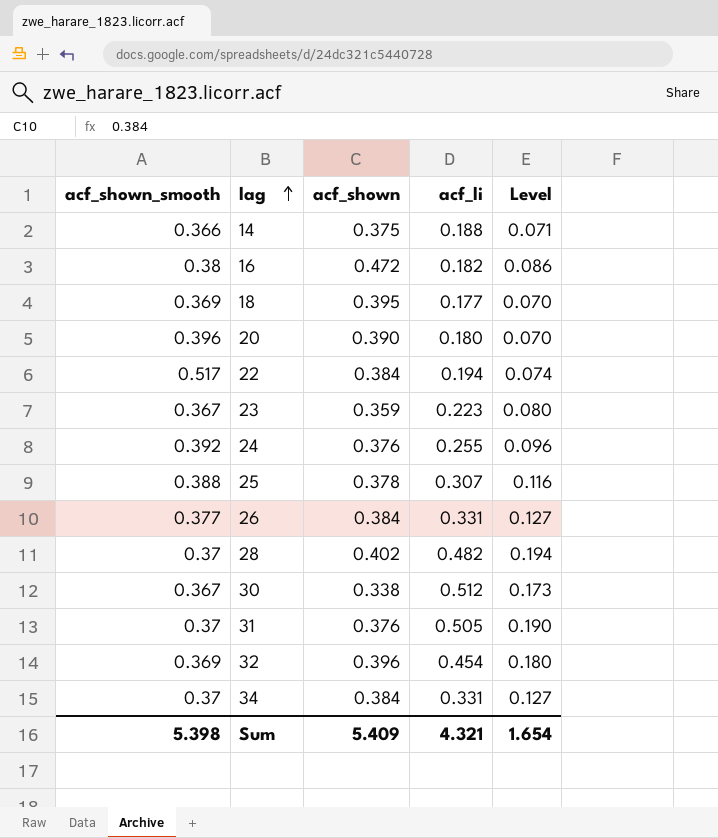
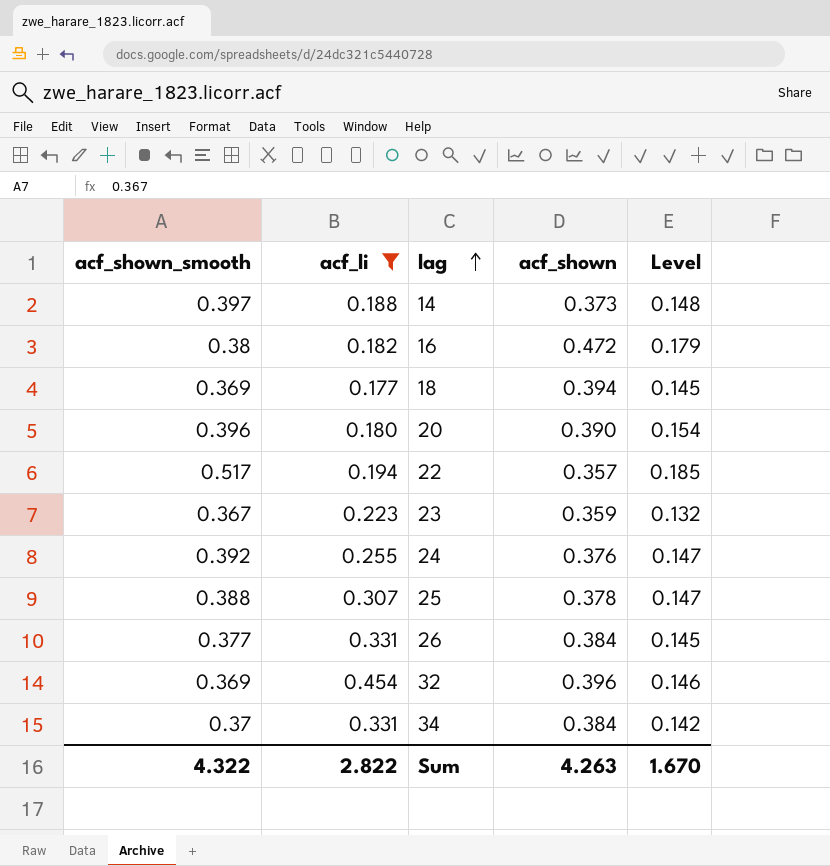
filter: none -> acf_li <= 0.454
column acf_li | position: 4 -> 2
column Level | formula: [acf_shown] * [acf_li] -> [acf_shown_smooth] * [acf_shown]
14 | acf_shown_smooth: 0.366 -> 0.397
14 | acf_shown: 0.375 -> 0.373
18 | acf_shown: 0.395 -> 0.394
22 | acf_shown: 0.384 -> 0.357
Sum | acf_shown_smooth: 5.398 -> 4.322
Sum | acf_li: 4.321 -> 2.822
Sum | acf_shown: 5.409 -> 4.263
Sum | Level: 1.654 -> 1.670

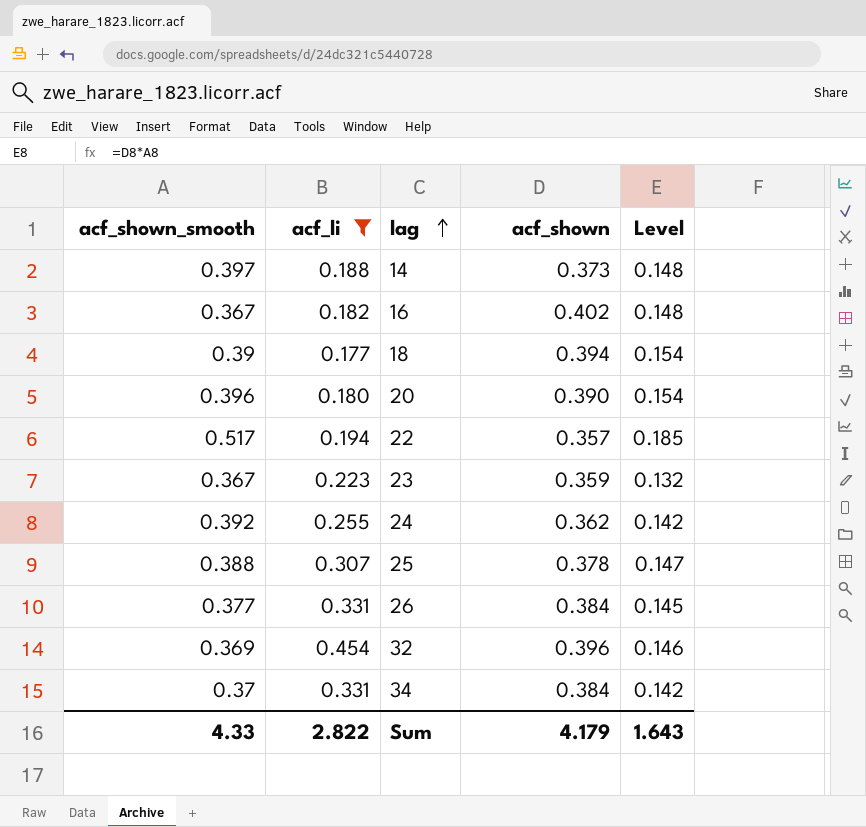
16 | acf_shown_smooth: 0.38 -> 0.367
16 | acf_shown: 0.472 -> 0.402
16 | Level: 0.179 -> 0.148
18 | acf_shown_smooth: 0.369 -> 0.39
18 | Level: 0.145 -> 0.154
24 | acf_shown: 0.376 -> 0.362
24 | Level: 0.147 -> 0.142
Sum | acf_shown_smooth: 4.322 -> 4.33
Sum | acf_shown: 4.263 -> 4.179
Sum | Level: 1.670 -> 1.643

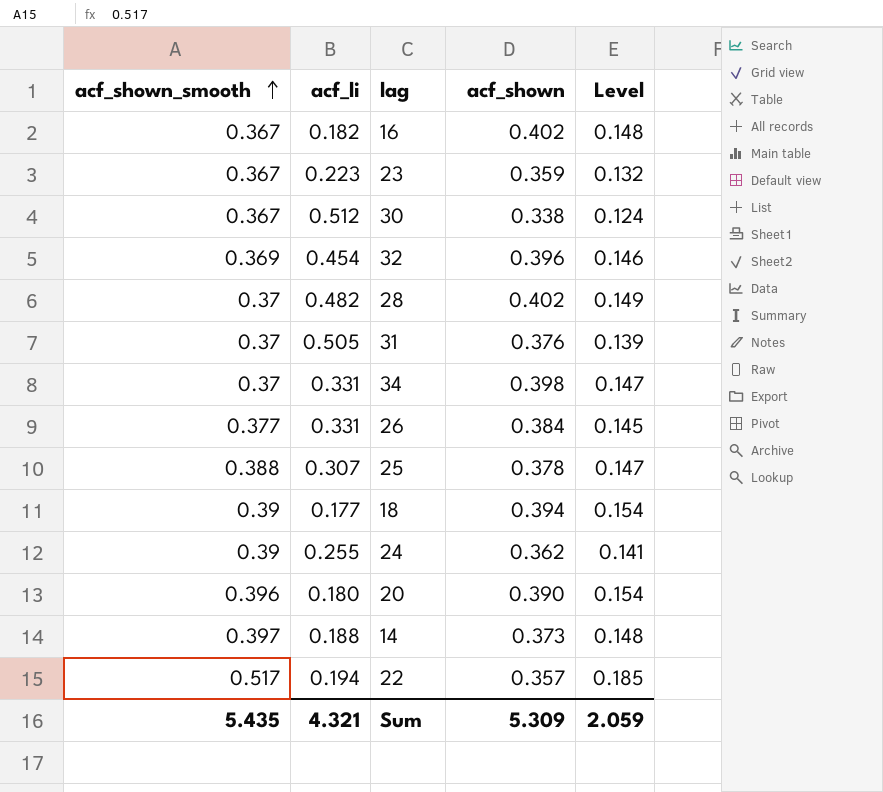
filter: acf_li <= 0.454 -> none
row order: lag ascending -> acf_shown_smooth ascending
34 | acf_shown: 0.384 -> 0.398
34 | Level: 0.142 -> 0.147
24 | acf_shown_smooth: 0.392 -> 0.39
24 | Level: 0.142 -> 0.141
Sum | acf_shown_smooth: 4.33 -> 5.435
Sum | acf_li: 2.822 -> 4.321
Sum | acf_shown: 4.179 -> 5.309
Sum | Level: 1.643 -> 2.059

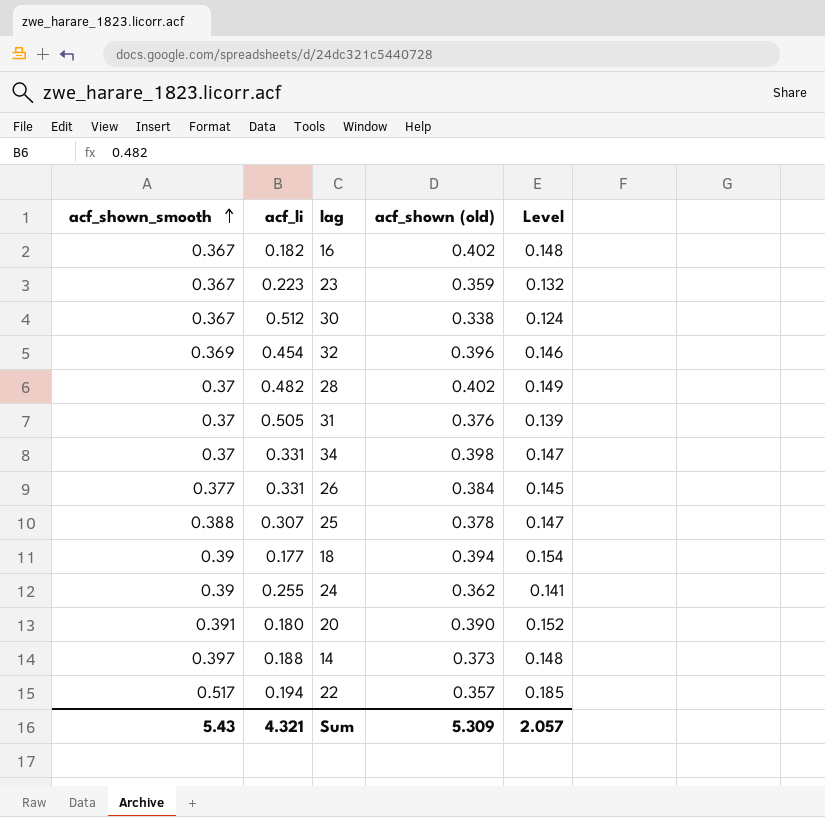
column name: acf_shown -> acf_shown (old)
20 | acf_shown_smooth: 0.396 -> 0.391
20 | Level: 0.154 -> 0.152
Sum | acf_shown_smooth: 5.435 -> 5.43
Sum | Level: 2.059 -> 2.057

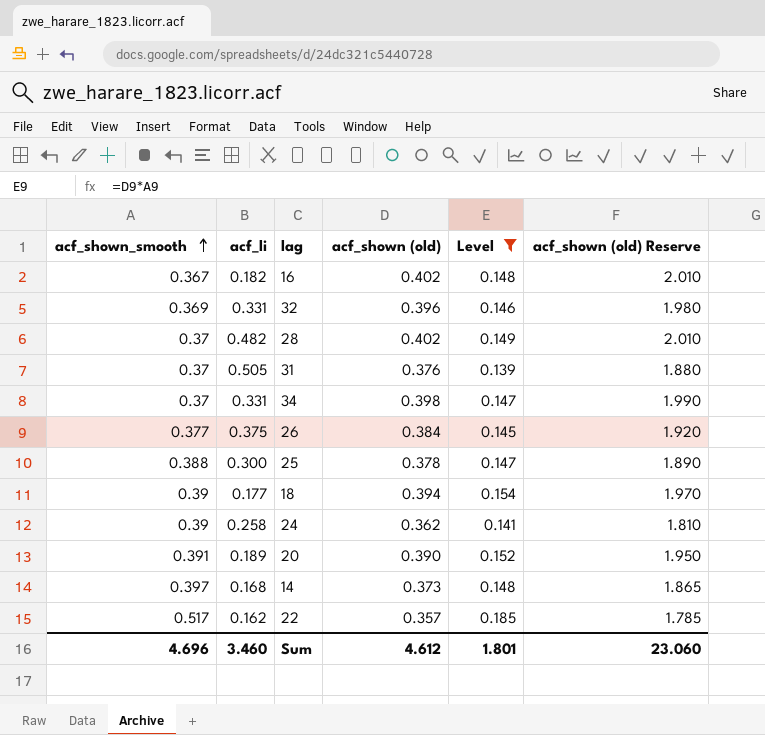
filter: none -> Level >= 0.139
column acf_shown (old) Reserve | formula: none -> [acf_shown (old)] * 5
32 | acf_li: 0.454 -> 0.331
26 | acf_li: 0.331 -> 0.375
25 | acf_li: 0.307 -> 0.300
24 | acf_li: 0.255 -> 0.258
20 | acf_li: 0.180 -> 0.189
14 | acf_li: 0.188 -> 0.168
22 | acf_li: 0.194 -> 0.162
Sum | acf_shown_smooth: 5.43 -> 4.696
Sum | acf_li: 4.321 -> 3.460
Sum | acf_shown (old): 5.309 -> 4.612
Sum | Level: 2.057 -> 1.801

